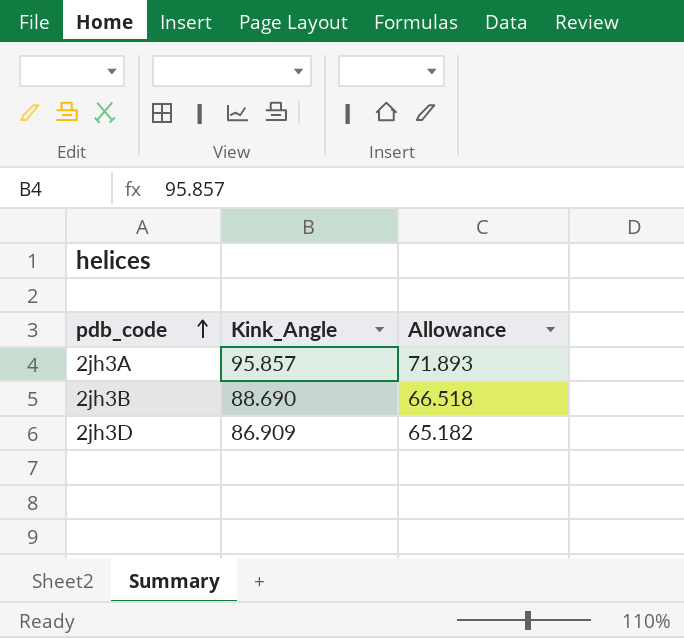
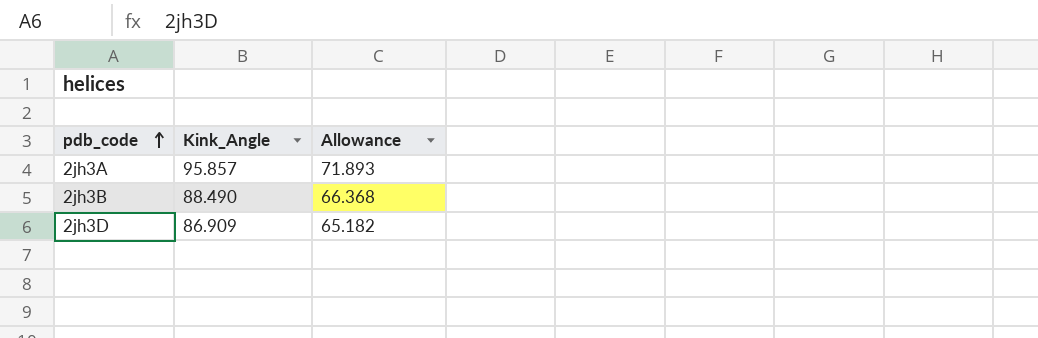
2jh3B | Kink_Angle: 88.690 -> 88.490
2jh3B | Allowance: 66.518 -> 66.368

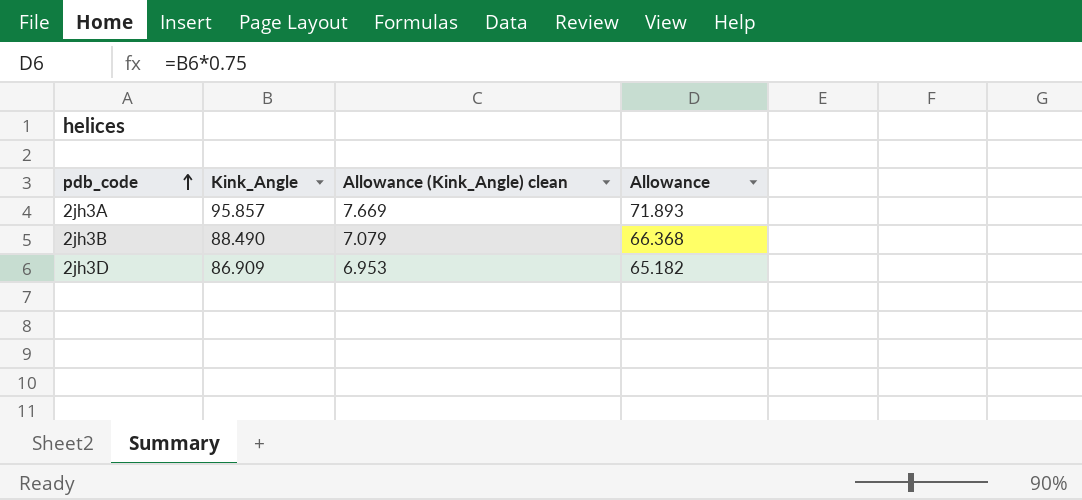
column Allowance (Kink_Angle) clean | formula: none -> [Kink_Angle] * 0.08

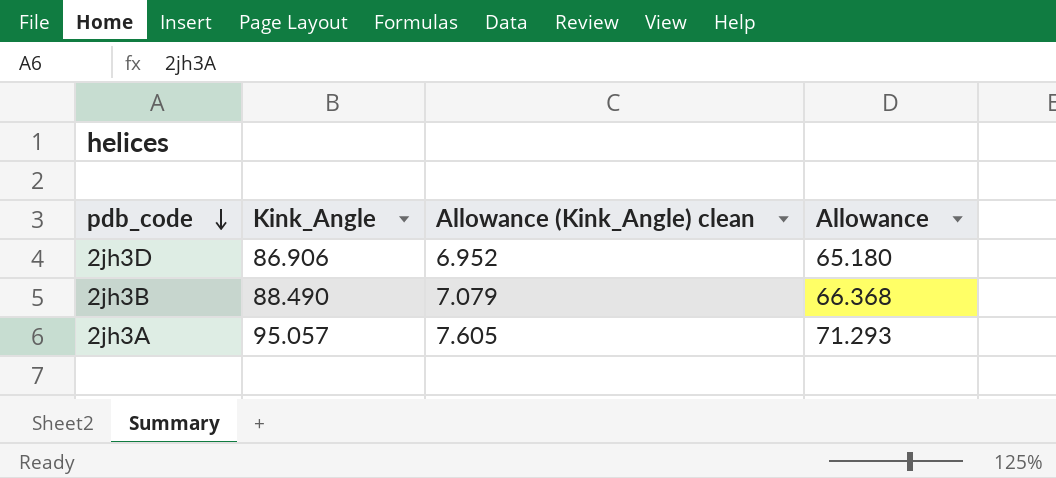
row order: pdb_code ascending -> pdb_code descending
2jh3D | Kink_Angle: 86.909 -> 86.906
2jh3D | Allowance (Kink_Angle) clean: 6.953 -> 6.952
2jh3D | Allowance: 65.182 -> 65.180
2jh3A | Kink_Angle: 95.857 -> 95.057
2jh3A | Allowance (Kink_Angle) clean: 7.669 -> 7.605
2jh3A | Allowance: 71.893 -> 71.293

